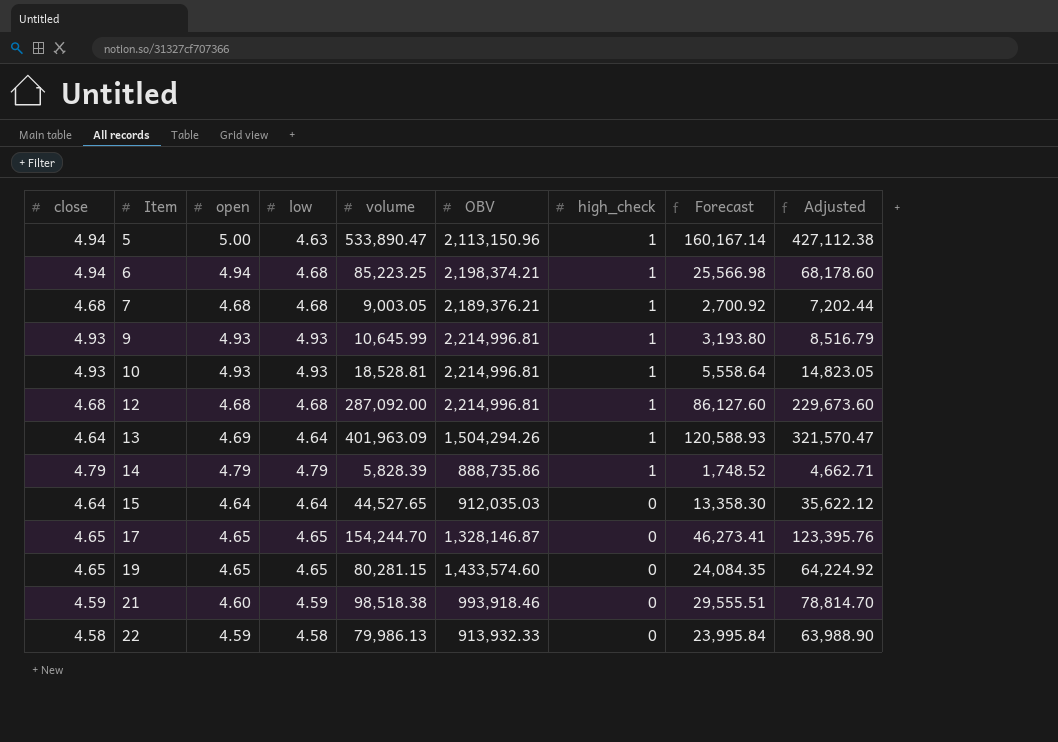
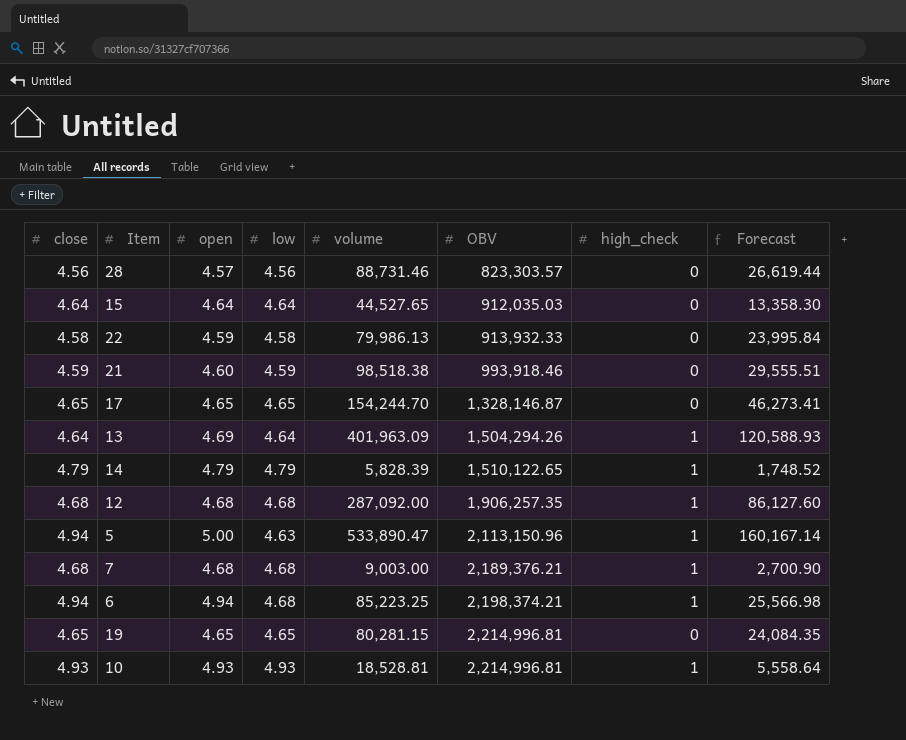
row order: Item ascending -> OBV ascending
column Adjusted | formula: [volume] * 0.8 -> none
row 9: 4.93 | 4.93 | 4.93 | 10,645.99 | 2,214,996.81 | 1 | 3,193.80 | 8,516.79 -> none
row 28: none -> 4.56 | 4.57 | 4.56 | 88,731.46 | 823,303.57 | 0 | 26,619.44
14 | OBV: 888,735.86 -> 1,510,122.65
12 | OBV: 2,214,996.81 -> 1,906,257.35
7 | volume: 9,003.05 -> 9,003.00
7 | Forecast: 2,700.92 -> 2,700.90
19 | OBV: 1,433,574.60 -> 2,214,996.81

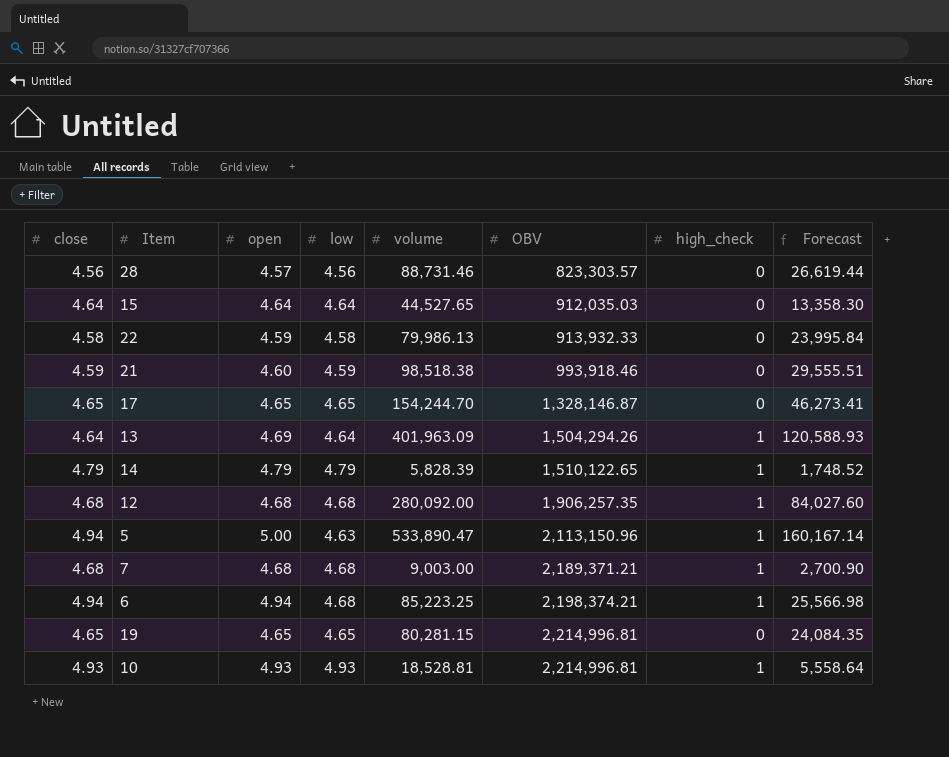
12 | volume: 287,092.00 -> 280,092.00
12 | Forecast: 86,127.60 -> 84,027.60
7 | OBV: 2,189,376.21 -> 2,189,371.21

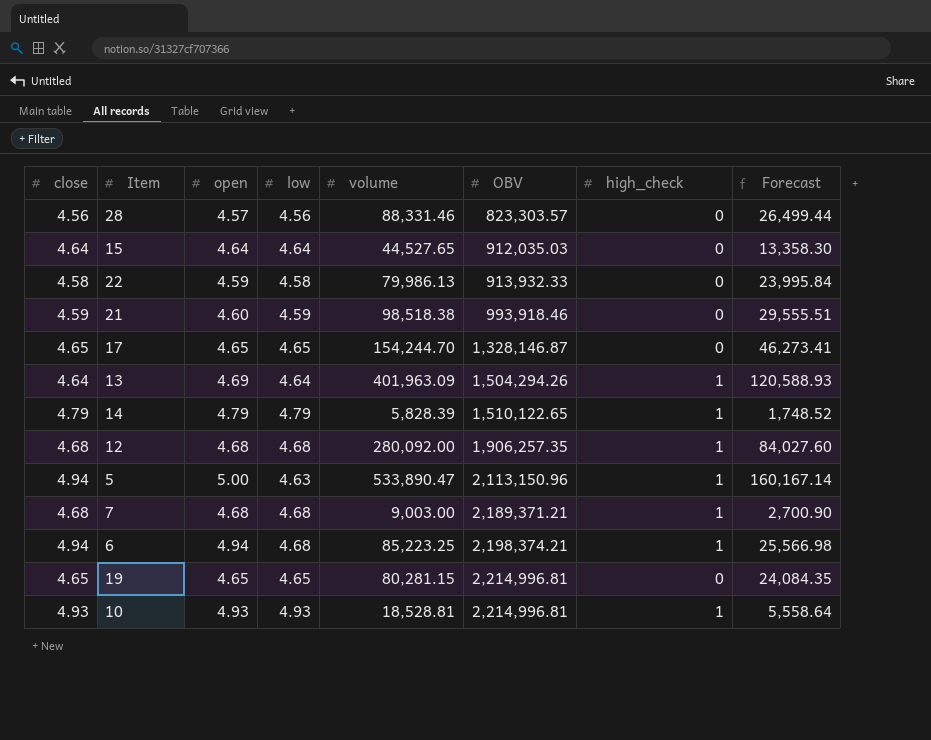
28 | volume: 88,731.46 -> 88,331.46
28 | Forecast: 26,619.44 -> 26,499.44

